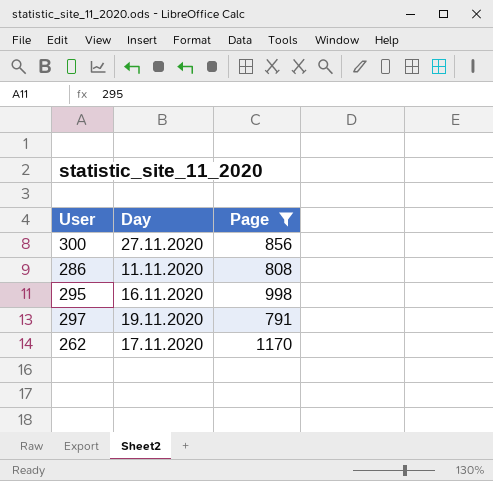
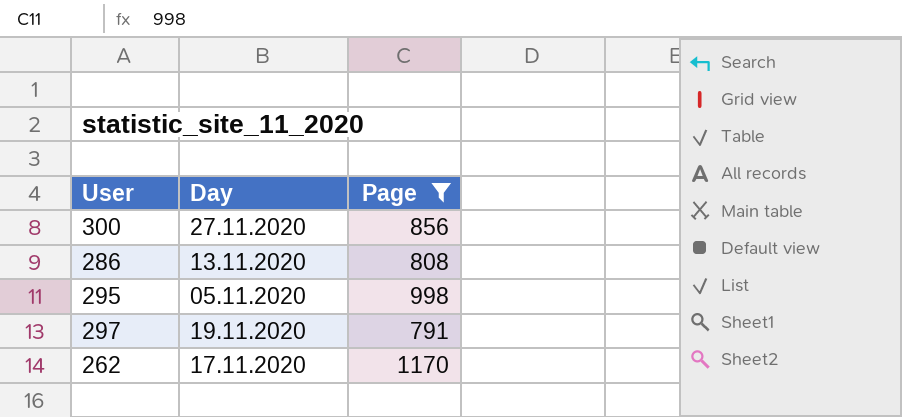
286 | Day: 11.11.2020 -> 13.11.2020
295 | Day: 16.11.2020 -> 05.11.2020

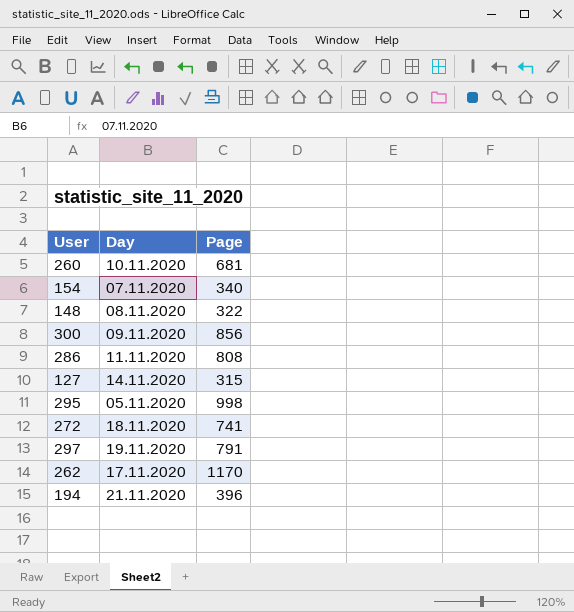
filter: Page >= 791 -> none
300 | Day: 27.11.2020 -> 09.11.2020
286 | Day: 13.11.2020 -> 11.11.2020

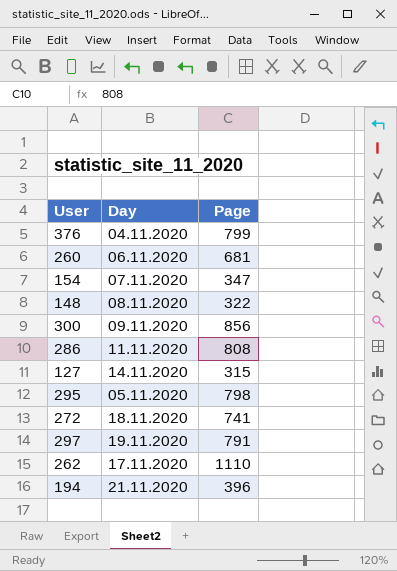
row 376: none -> 04.11.2020 | 799
260 | Day: 10.11.2020 -> 06.11.2020
154 | Page: 340 -> 347
295 | Page: 998 -> 798
262 | Page: 1170 -> 1110

